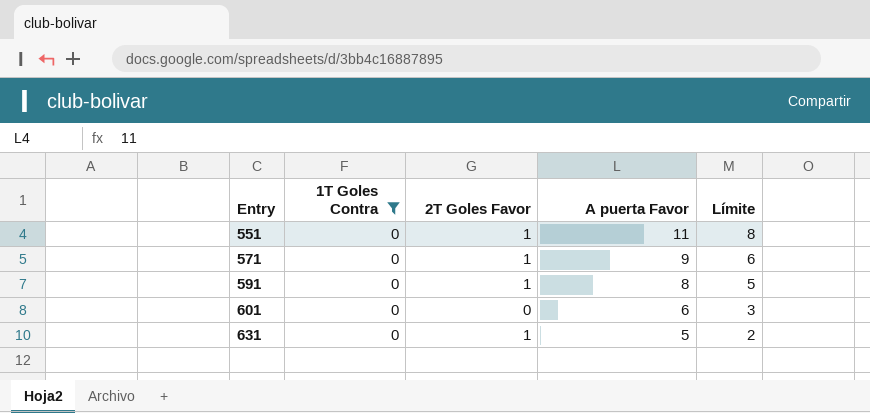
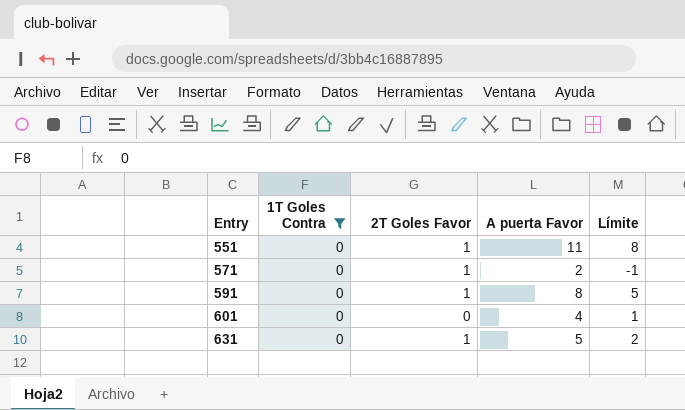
571 | A puerta Favor: 9 -> 2
571 | Límite: 6 -> -1
601 | A puerta Favor: 6 -> 4
601 | Límite: 3 -> 1

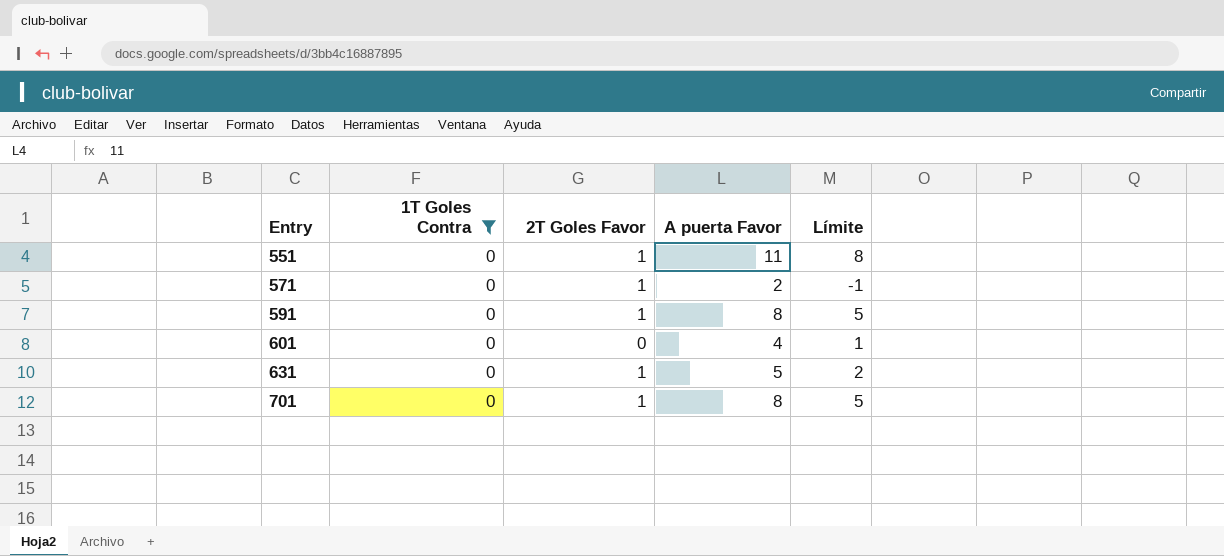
row 701: none -> 0 | 1 | 8 | 5

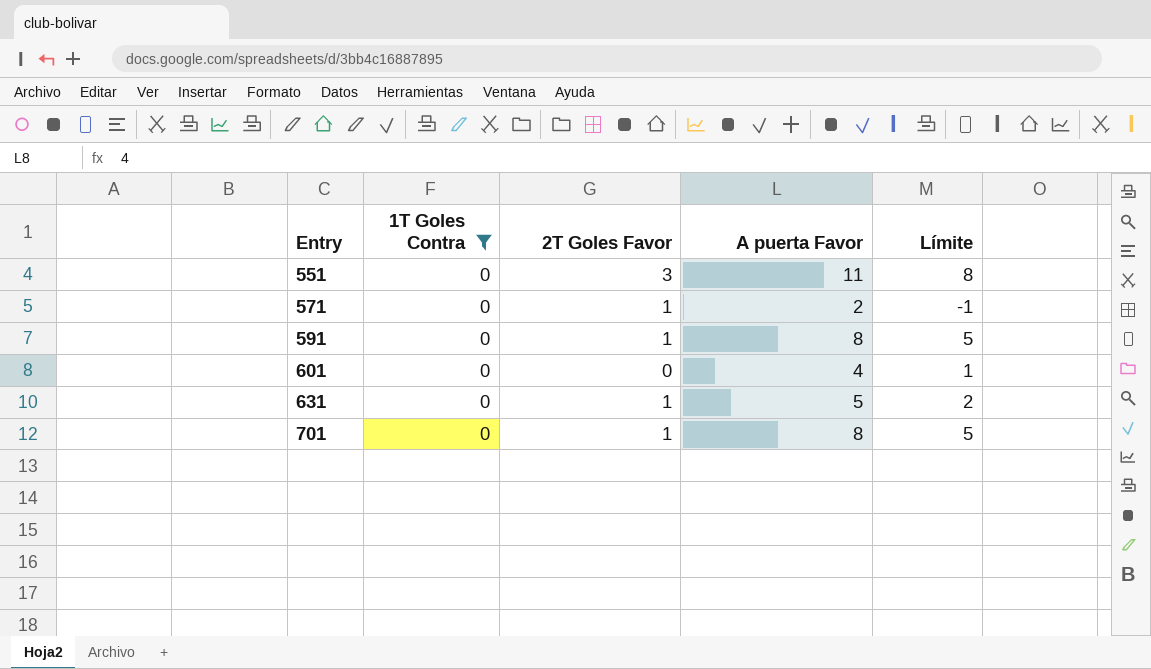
551 | 2T Goles Favor: 1 -> 3

